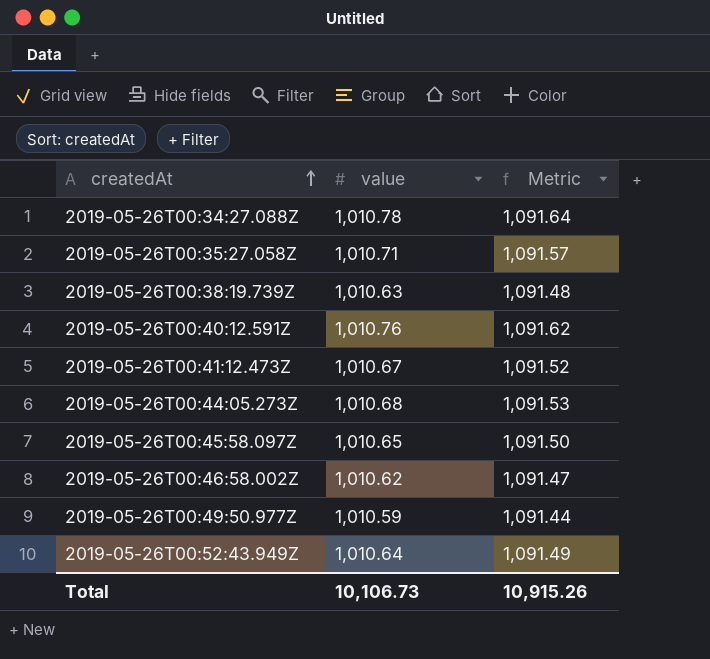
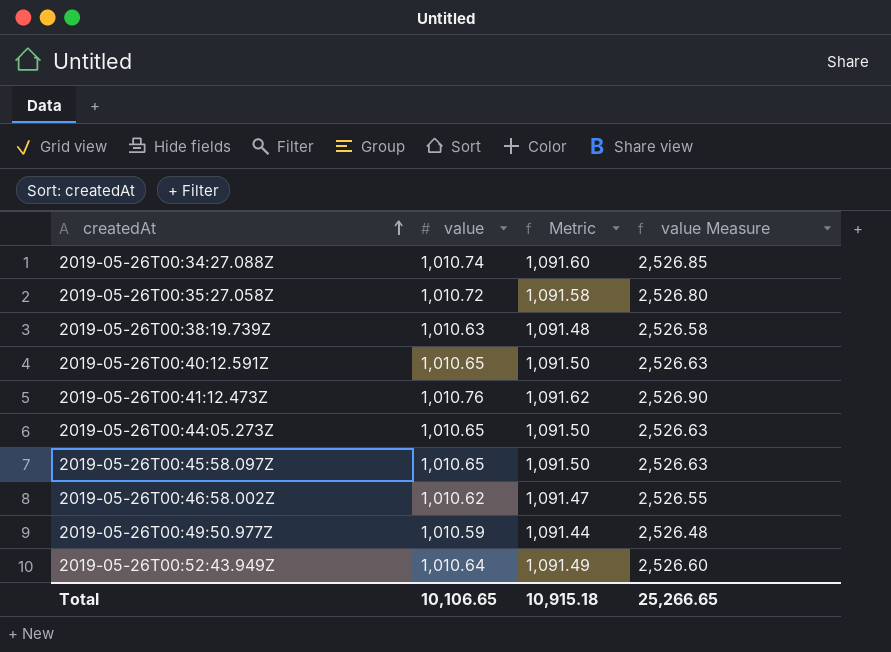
column value Measure | formula: none -> [value] * 2.5
2019-05-26T00:34:27.088Z | value: 1,010.78 -> 1,010.74
2019-05-26T00:34:27.088Z | Metric: 1,091.64 -> 1,091.60
2019-05-26T00:35:27.058Z | value: 1,010.71 -> 1,010.72
2019-05-26T00:35:27.058Z | Metric: 1,091.57 -> 1,091.58
2019-05-26T00:40:12.591Z | value: 1,010.76 -> 1,010.65
2019-05-26T00:40:12.591Z | Metric: 1,091.62 -> 1,091.50
2019-05-26T00:41:12.473Z | value: 1,010.67 -> 1,010.76
2019-05-26T00:41:12.473Z | Metric: 1,091.52 -> 1,091.62
2019-05-26T00:44:05.273Z | value: 1,010.68 -> 1,010.65
2019-05-26T00:44:05.273Z | Metric: 1,091.53 -> 1,091.50
Total | value: 10,106.73 -> 10,106.65
Total | Metric: 10,915.26 -> 10,915.18

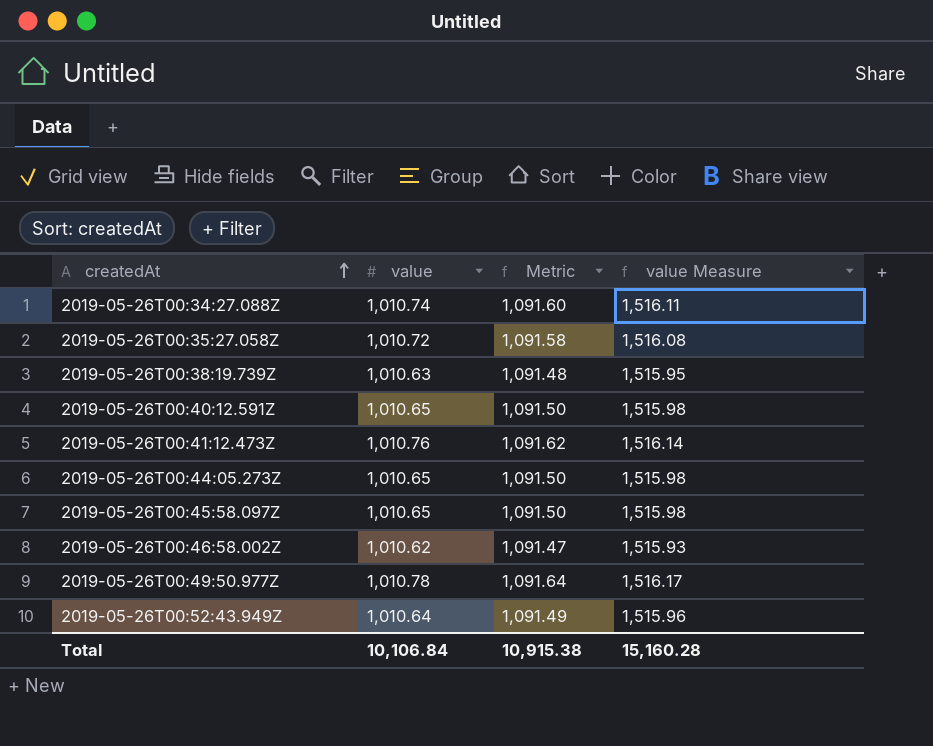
column value Measure | formula: [value] * 2.5 -> [value] * 1.5
2019-05-26T00:49:50.977Z | value: 1,010.59 -> 1,010.78
2019-05-26T00:49:50.977Z | Metric: 1,091.44 -> 1,091.64
Total | value: 10,106.65 -> 10,106.84
Total | Metric: 10,915.18 -> 10,915.38
Total | value Measure: 25,266.65 -> 15,160.28

